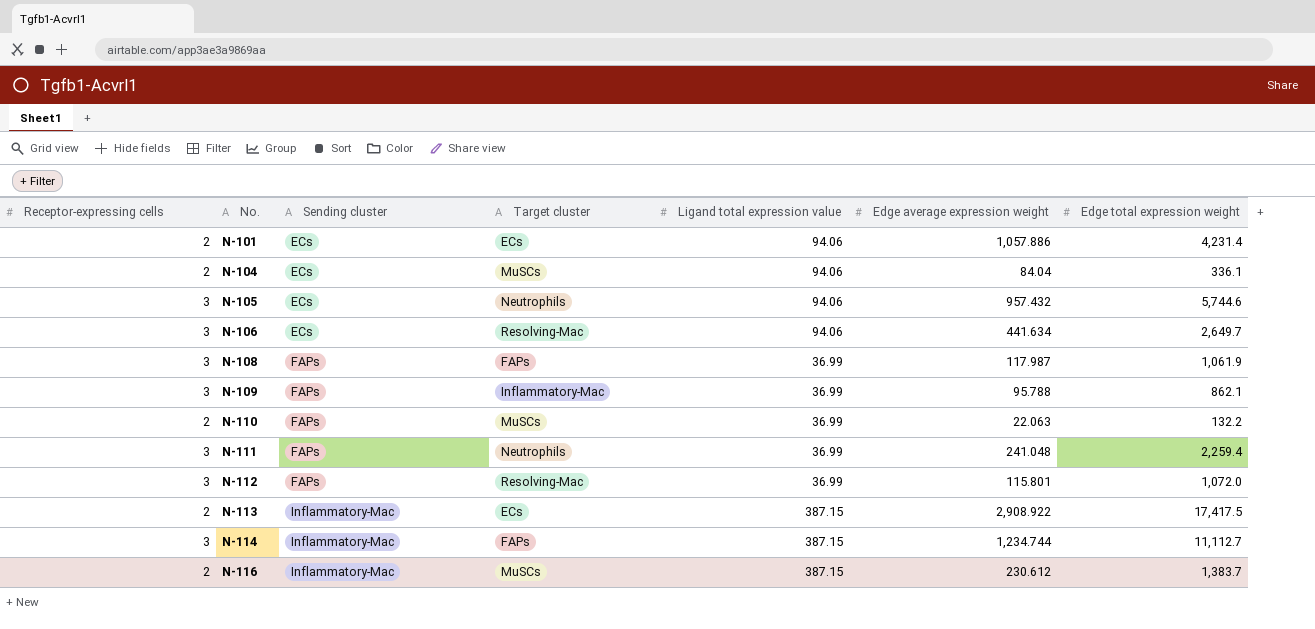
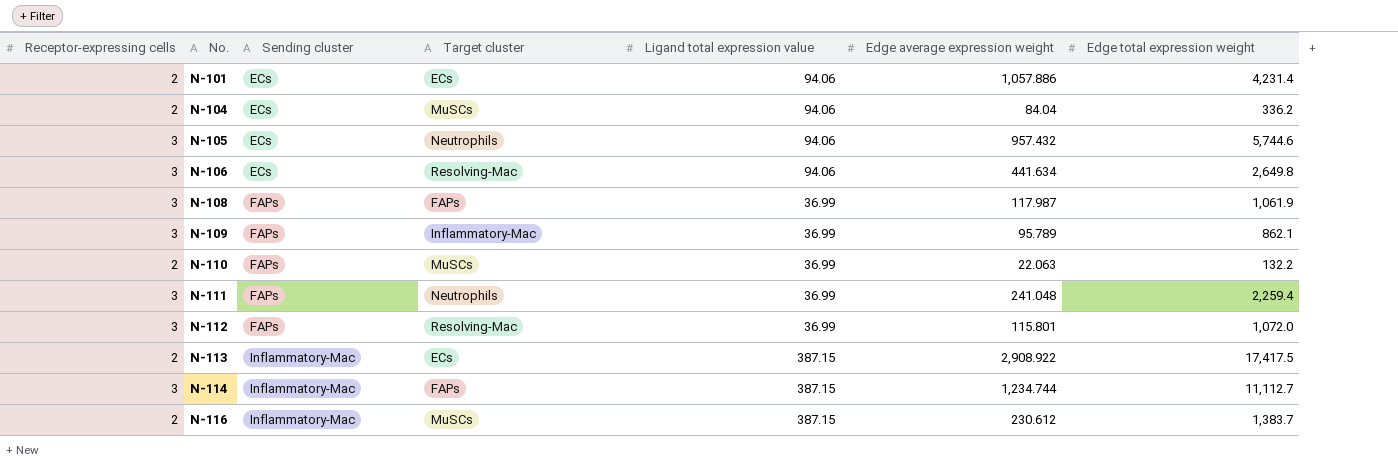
N-104 | Edge total expression weight: 336.1 -> 336.2
N-106 | Edge total expression weight: 2,649.7 -> 2,649.8
N-109 | Edge average expression weight: 95.788 -> 95.789

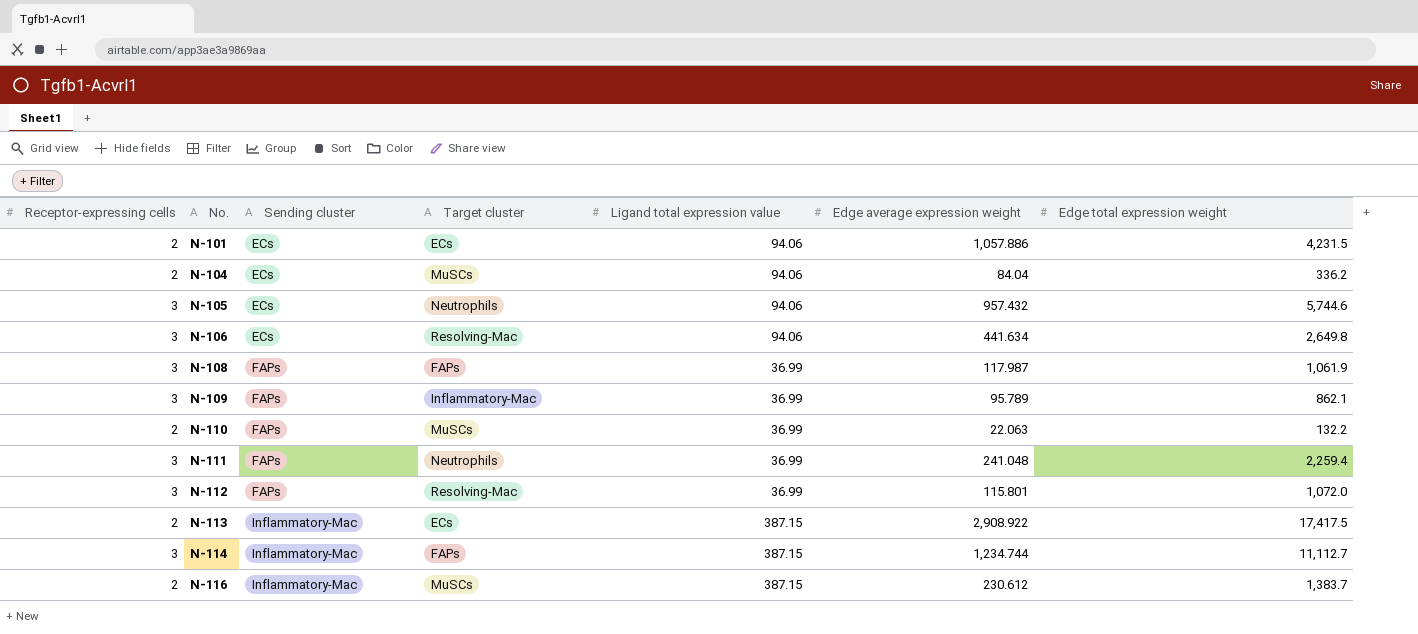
N-101 | Edge total expression weight: 4,231.4 -> 4,231.5

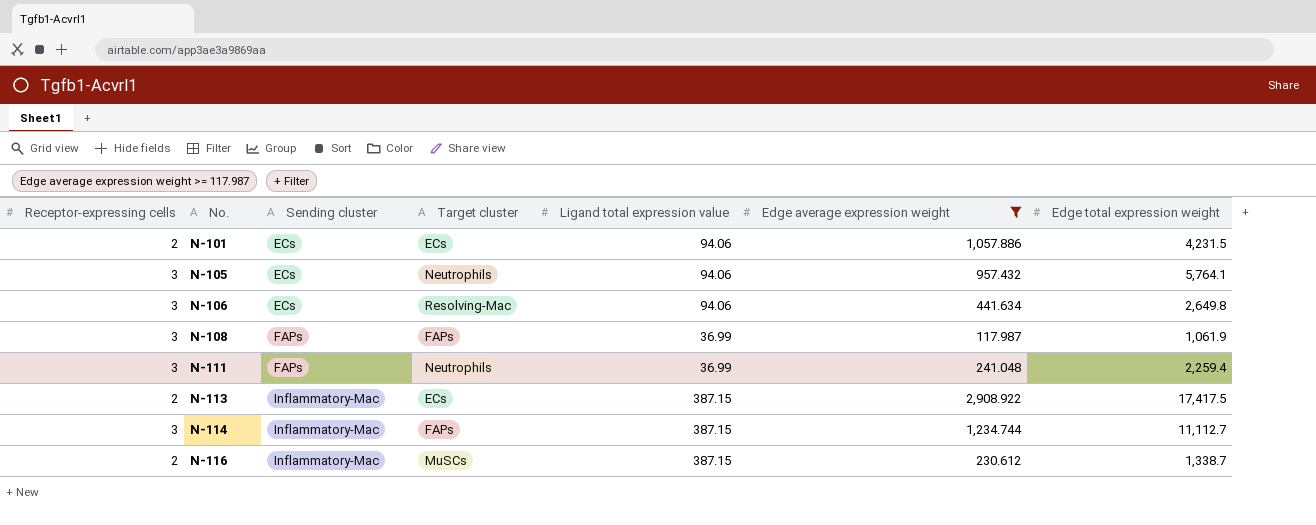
filter: none -> Edge average expression weight >= 117.987
N-105 | Edge total expression weight: 5,744.6 -> 5,764.1
N-116 | Edge total expression weight: 1,383.7 -> 1,338.7

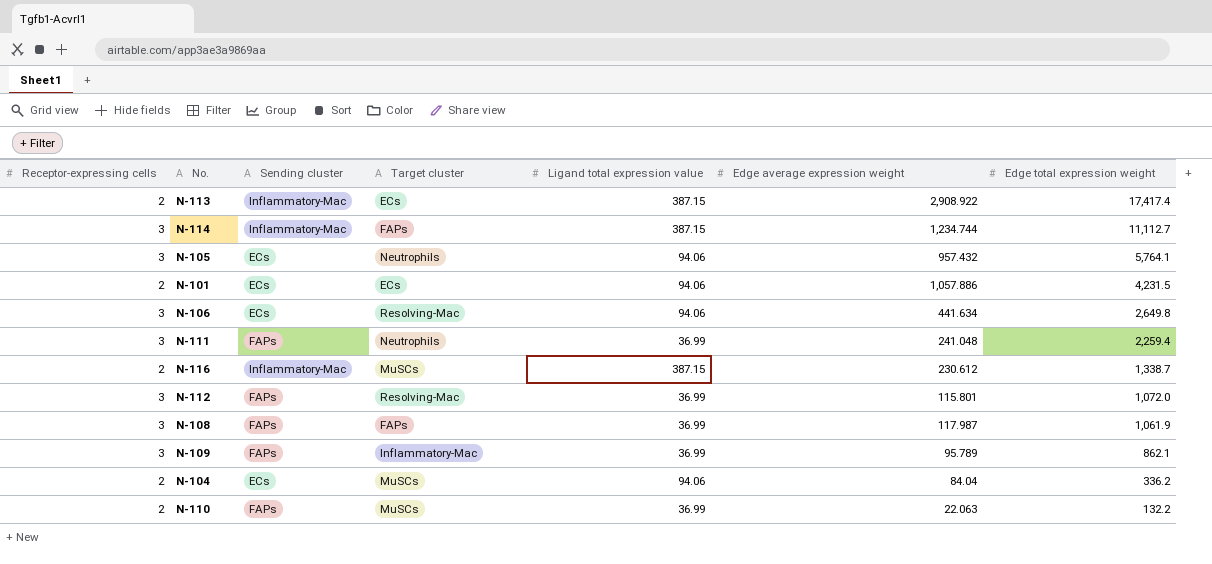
filter: Edge average expression weight >= 117.987 -> none
row order: No. ascending -> Edge total expression weight descending
N-113 | Edge total expression weight: 17,417.5 -> 17,417.4

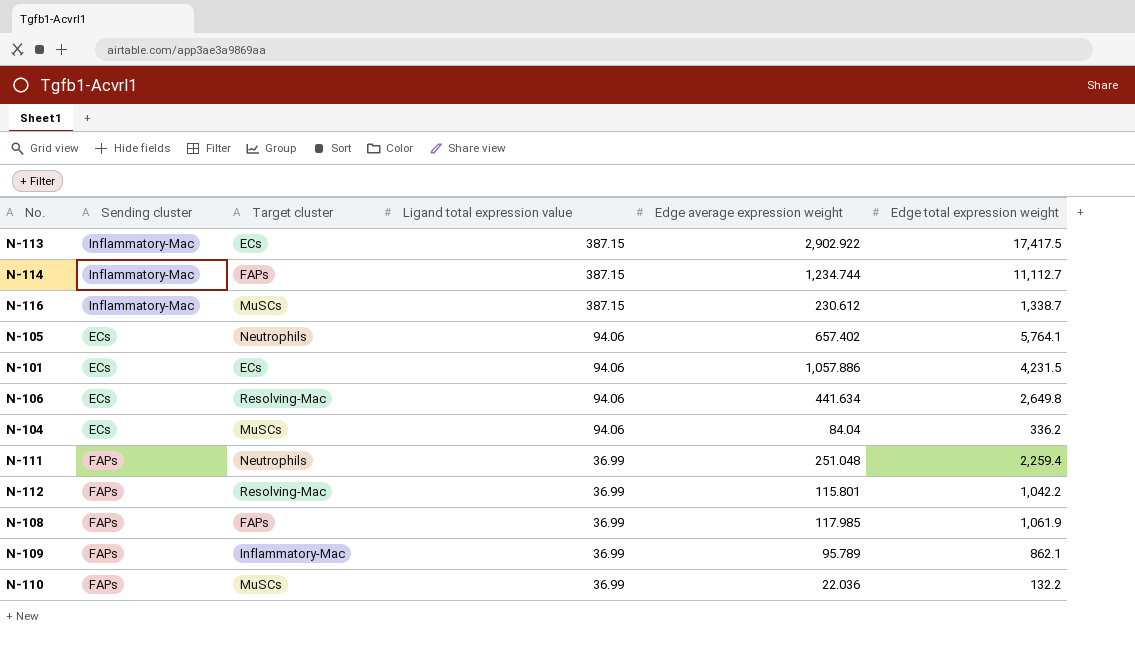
row order: Edge total expression weight descending -> Ligand total expression value descending
column Receptor-expressing cells | position: 1 -> none
N-113 | Edge average expression weight: 2,908.922 -> 2,902.922
N-113 | Edge total expression weight: 17,417.4 -> 17,417.5
N-105 | Edge average expression weight: 957.432 -> 657.402
N-111 | Edge average expression weight: 241.048 -> 251.048
N-112 | Edge total expression weight: 1,072.0 -> 1,042.2
N-108 | Edge average expression weight: 117.987 -> 117.985
N-110 | Edge average expression weight: 22.063 -> 22.036

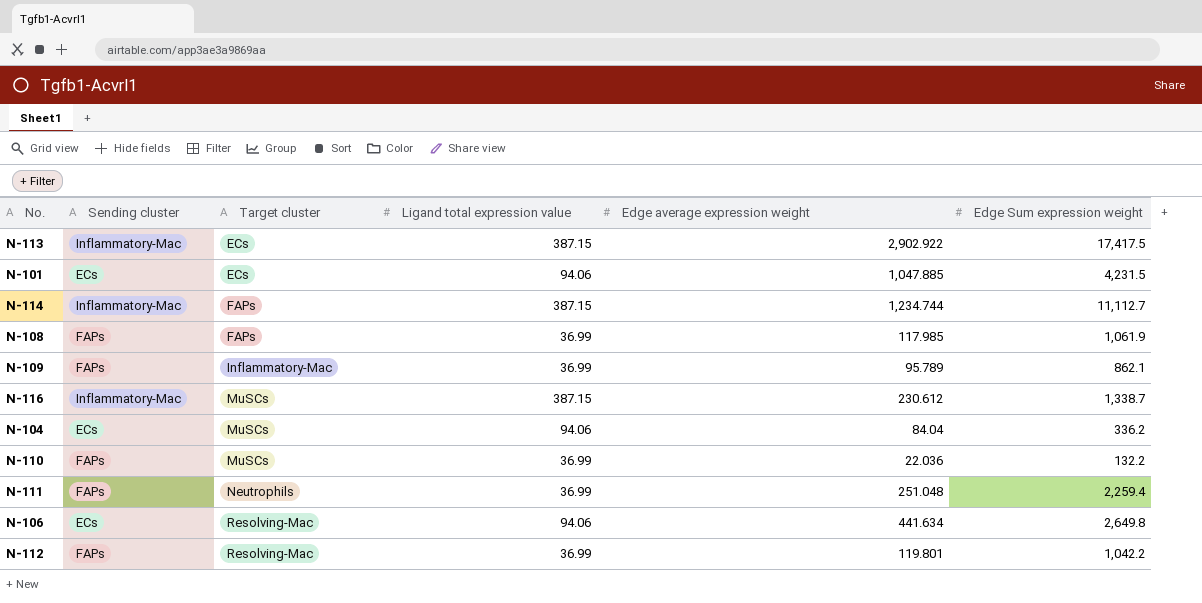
row order: Ligand total expression value descending -> Target cluster ascending
column name: Edge total expression weight -> Edge Sum expression weight
row N-105: ECs | Neutrophils | 94.06 | 657.402 | 5,764.1 -> none
N-101 | Edge average expression weight: 1,057.886 -> 1,047.885
N-112 | Edge average expression weight: 115.801 -> 119.801

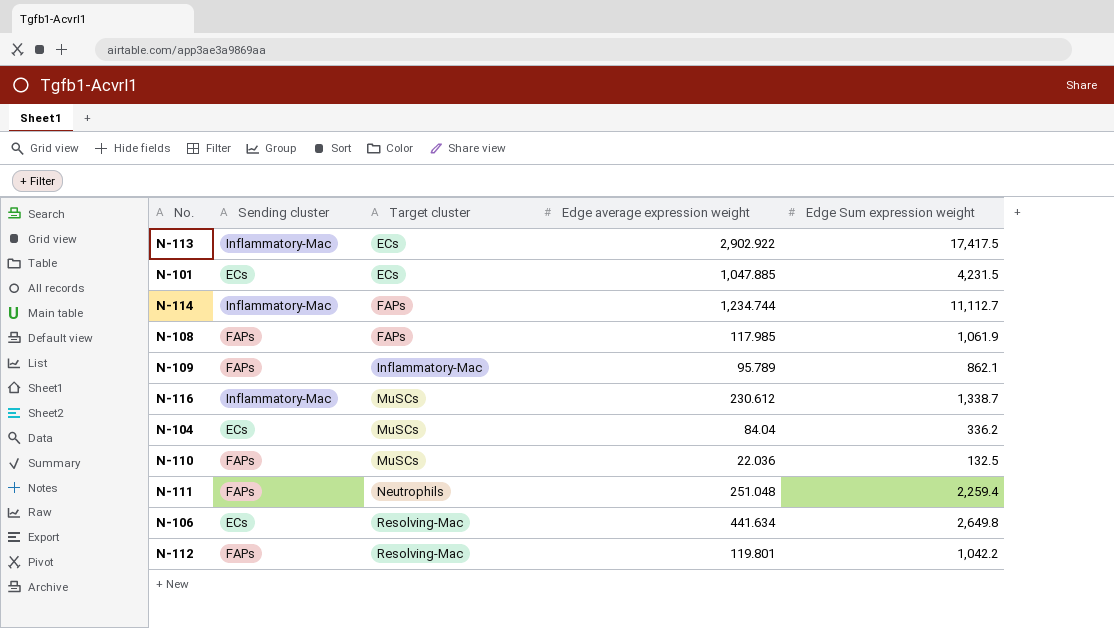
column Ligand total expression value | position: 4 -> none
N-110 | Edge Sum expression weight: 132.2 -> 132.5

